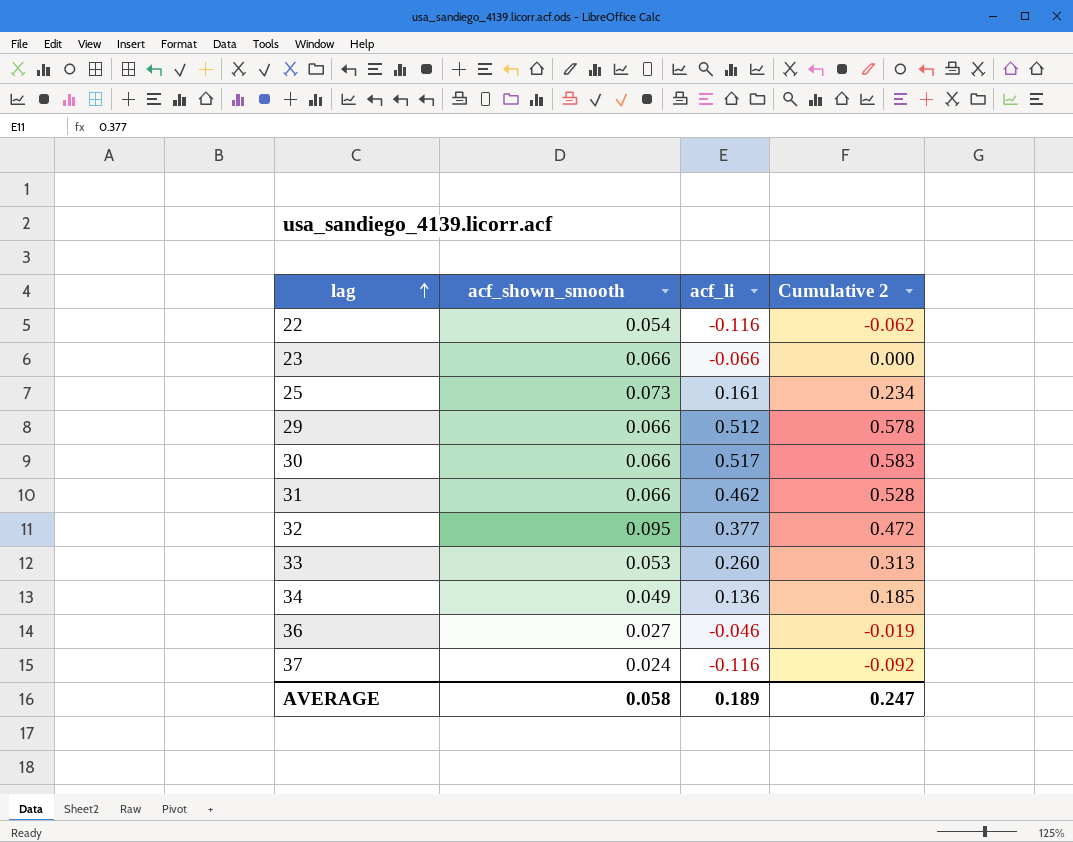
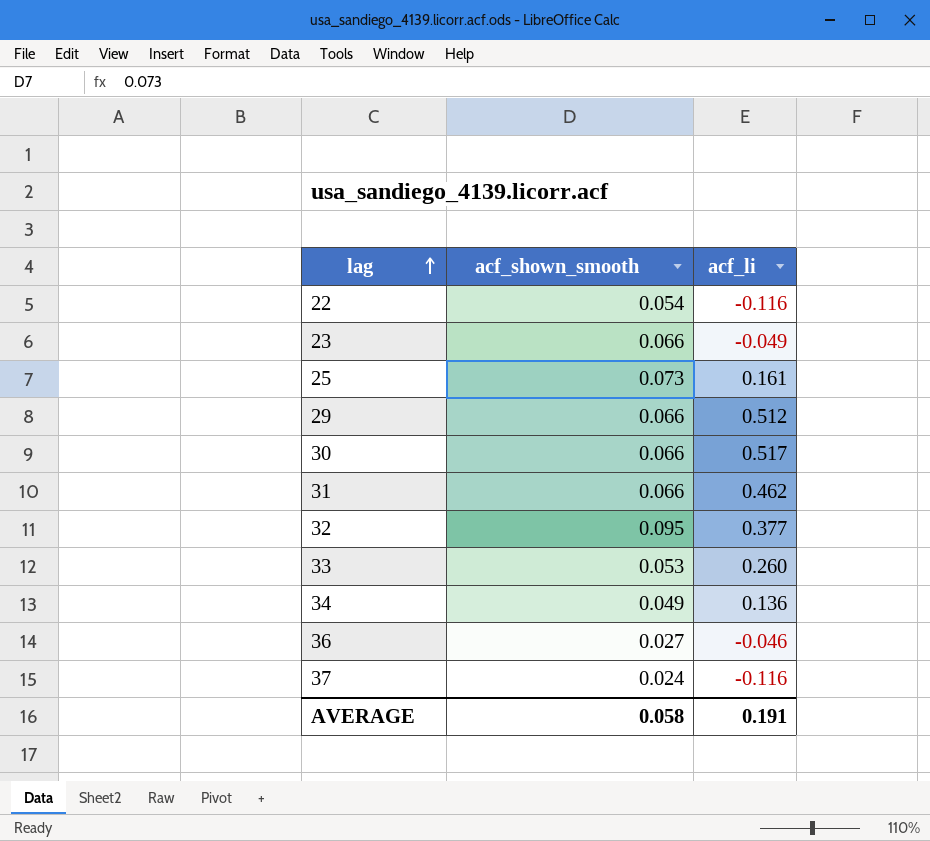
column Cumulative 2 | formula: [acf_shown_smooth] + [acf_li] -> none
23 | acf_li: -0.066 -> -0.049
AVERAGE | acf_li: 0.189 -> 0.191

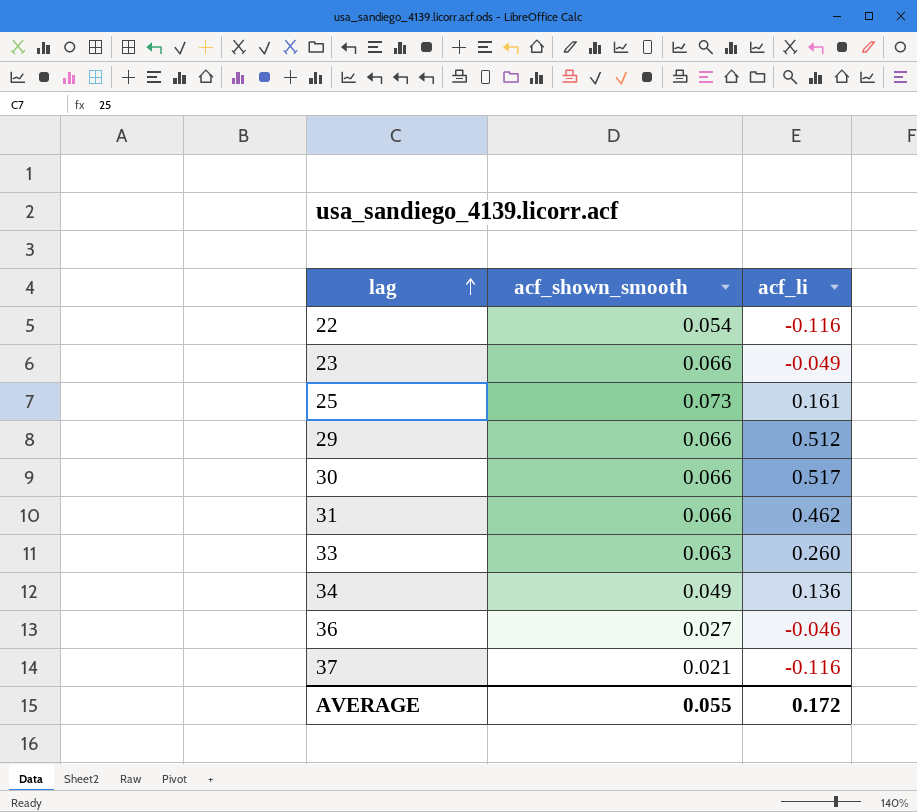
row 32: 0.095 | 0.377 -> none
33 | acf_shown_smooth: 0.053 -> 0.063
37 | acf_shown_smooth: 0.024 -> 0.021
AVERAGE | acf_shown_smooth: 0.058 -> 0.055
AVERAGE | acf_li: 0.191 -> 0.172

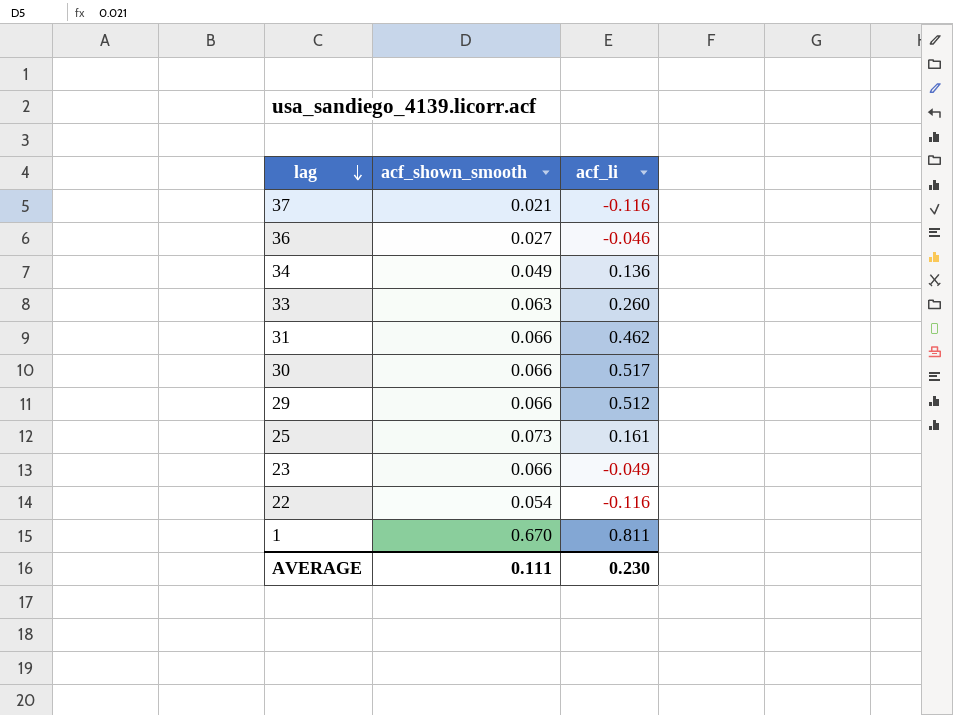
row order: lag ascending -> lag descending
row 1: none -> 0.670 | 0.811
AVERAGE | acf_shown_smooth: 0.055 -> 0.111
AVERAGE | acf_li: 0.172 -> 0.230

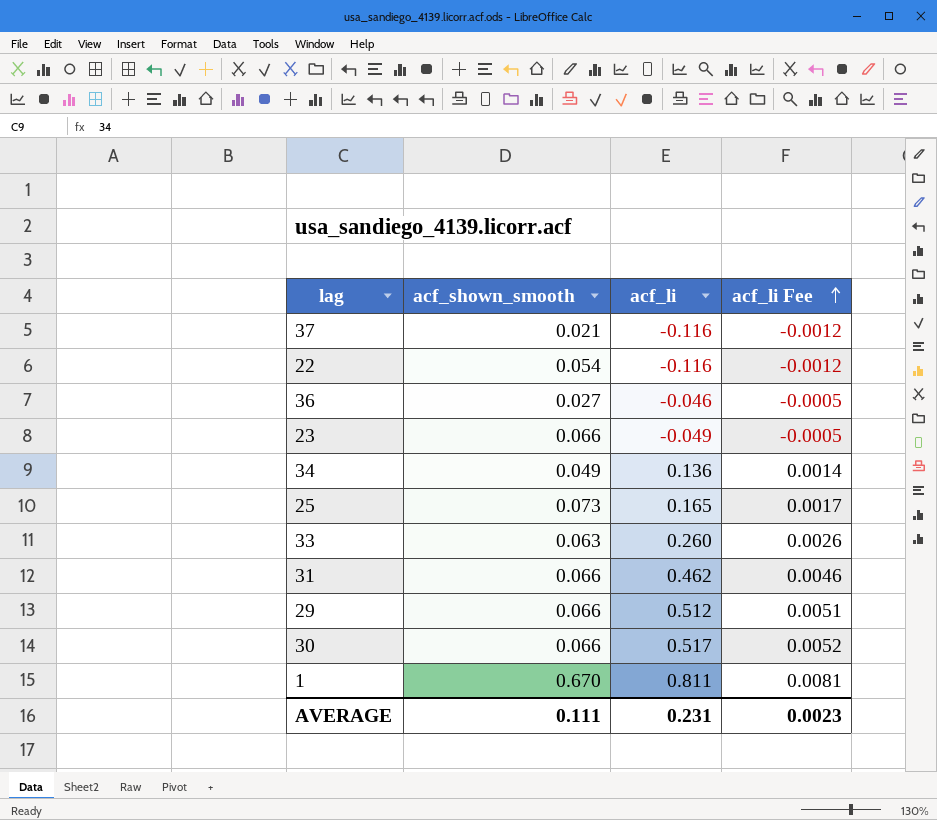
row order: lag descending -> acf_li Fee ascending
column acf_li Fee | formula: none -> [acf_li] * 0.01
25 | acf_li: 0.161 -> 0.165
AVERAGE | acf_li: 0.230 -> 0.231

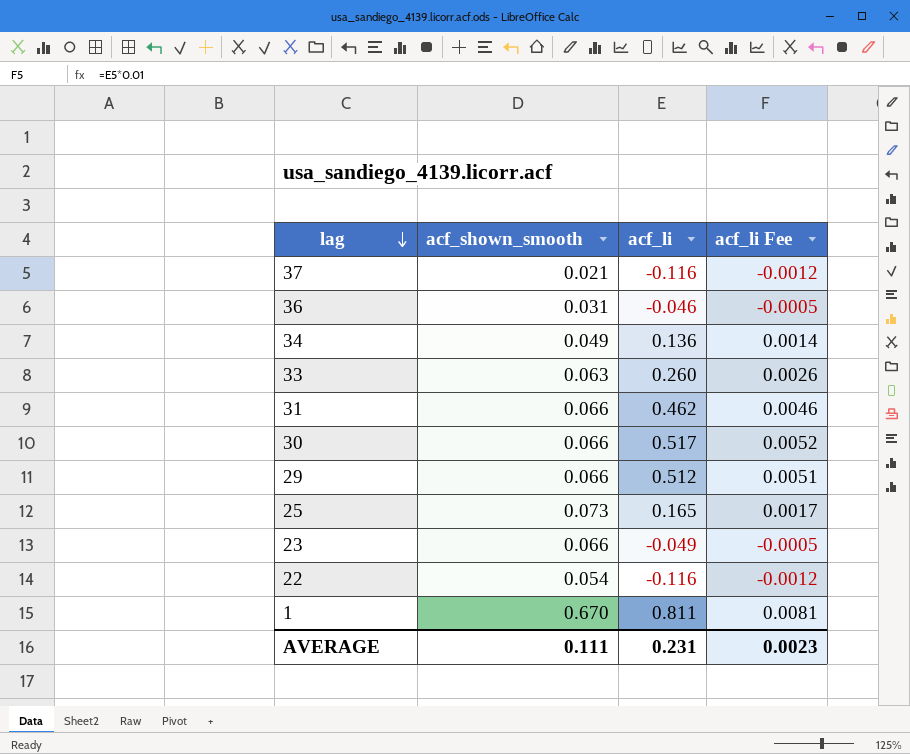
row order: acf_li Fee ascending -> lag descending
36 | acf_shown_smooth: 0.027 -> 0.031

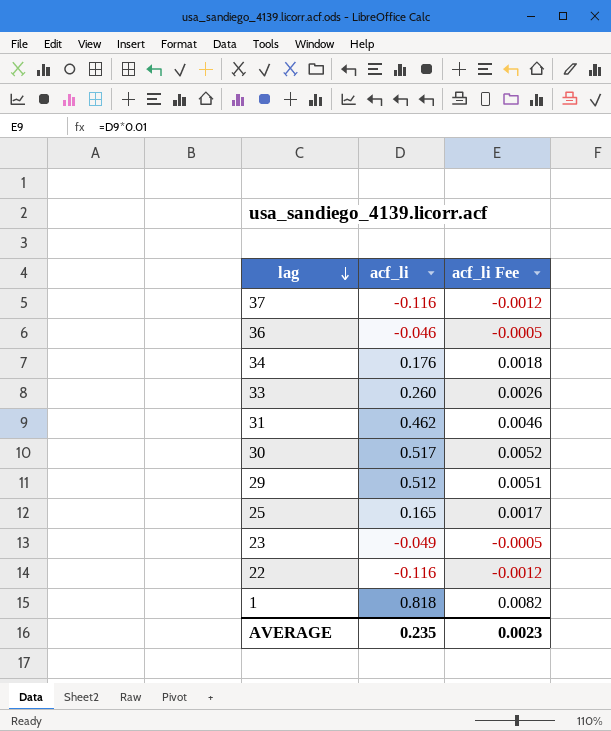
column acf_shown_smooth | position: 2 -> none
34 | acf_li: 0.136 -> 0.176
34 | acf_li Fee: 0.0014 -> 0.0018
1 | acf_li: 0.811 -> 0.818
1 | acf_li Fee: 0.0081 -> 0.0082
AVERAGE | acf_li: 0.231 -> 0.235

